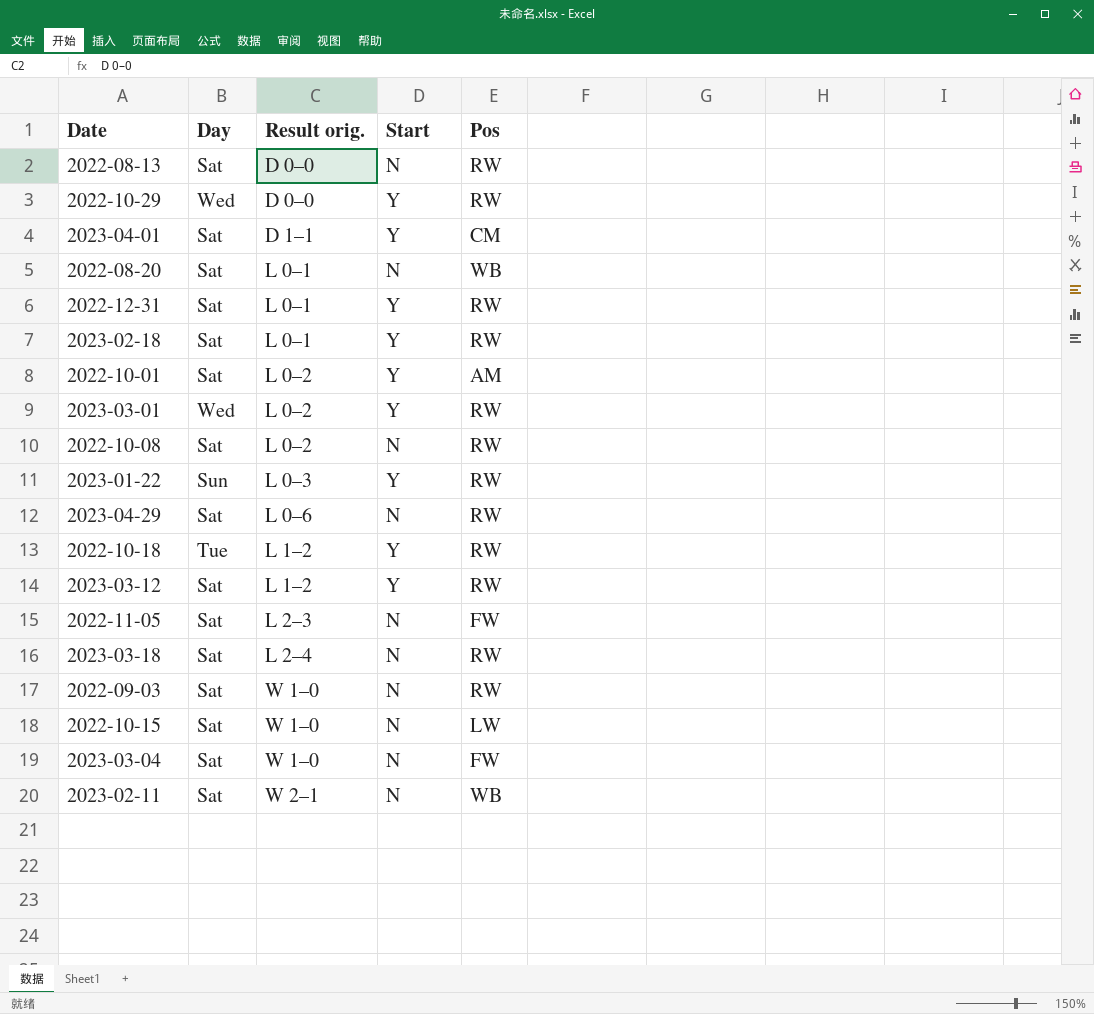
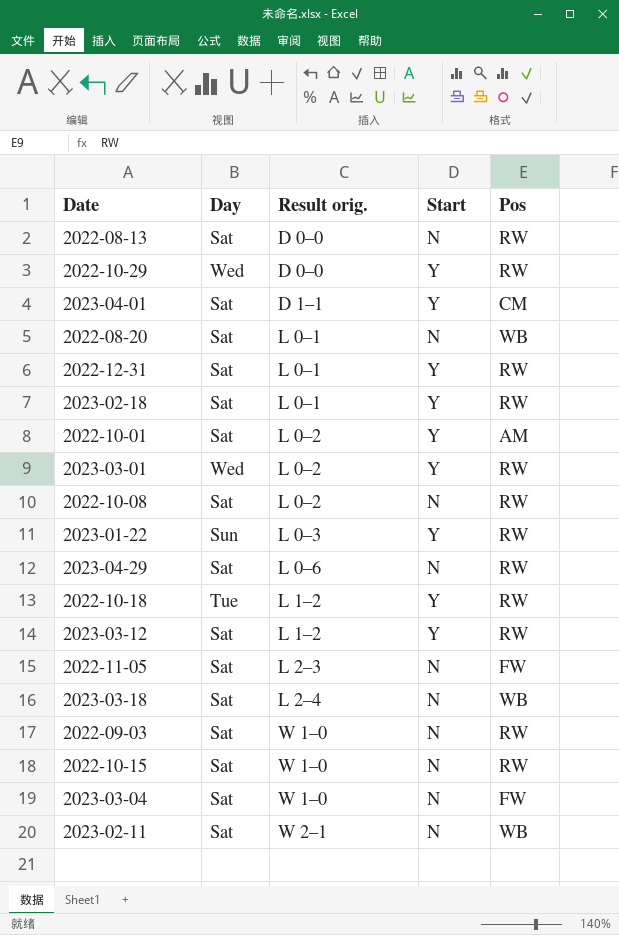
2023-03-18 | Pos: RW -> WB
2022-10-15 | Pos: LW -> RW

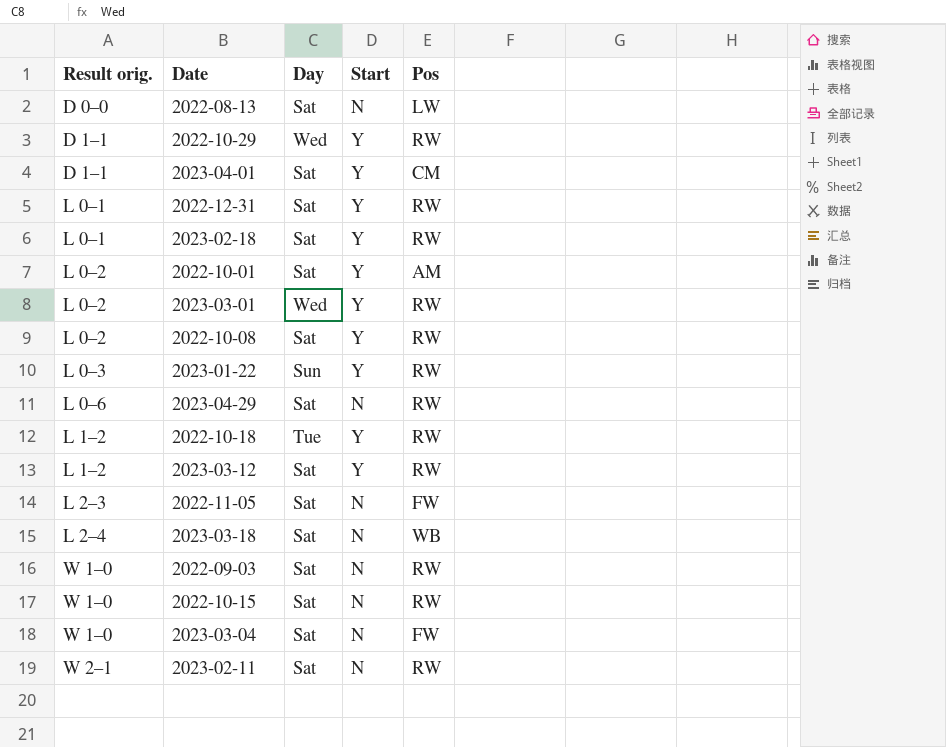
column Result orig. | position: 3 -> 1
row 2022-08-20: Sat | L 0–1 | N | WB -> none
2022-08-13 | Pos: RW -> LW
2022-10-29 | Result orig.: D 0–0 -> D 1–1
2022-10-08 | Start: N -> Y
2023-02-11 | Pos: WB -> RW

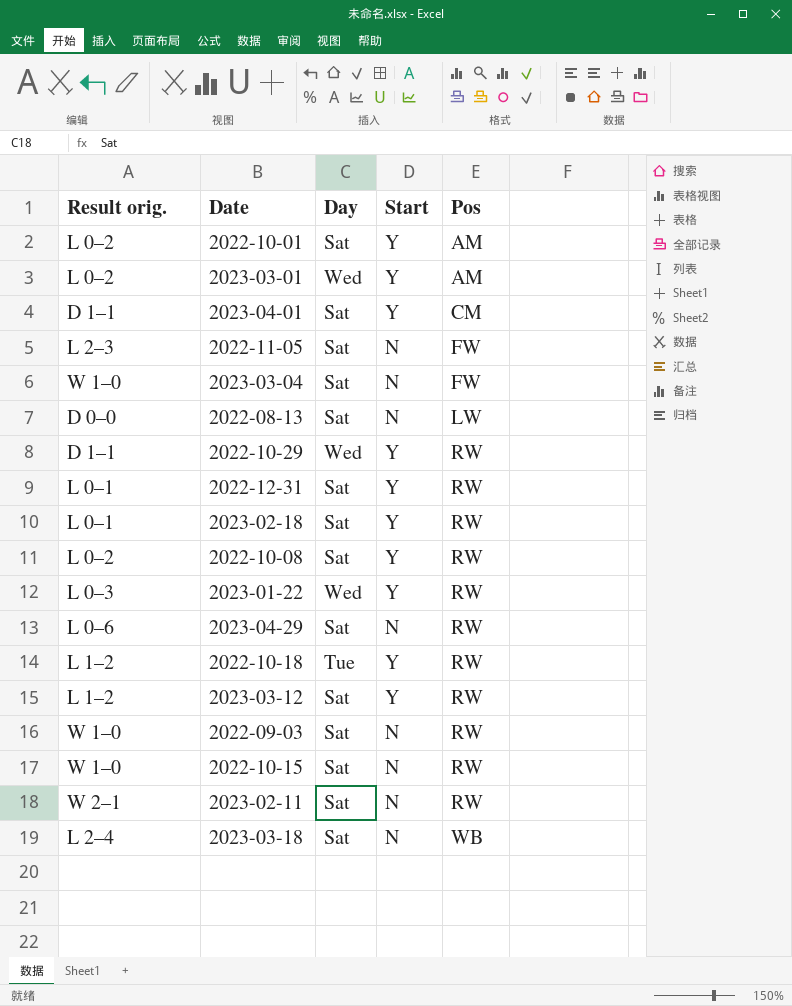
row order: Result orig. ascending -> Pos ascending
2023-03-01 | Pos: RW -> AM
2023-01-22 | Day: Sun -> Wed

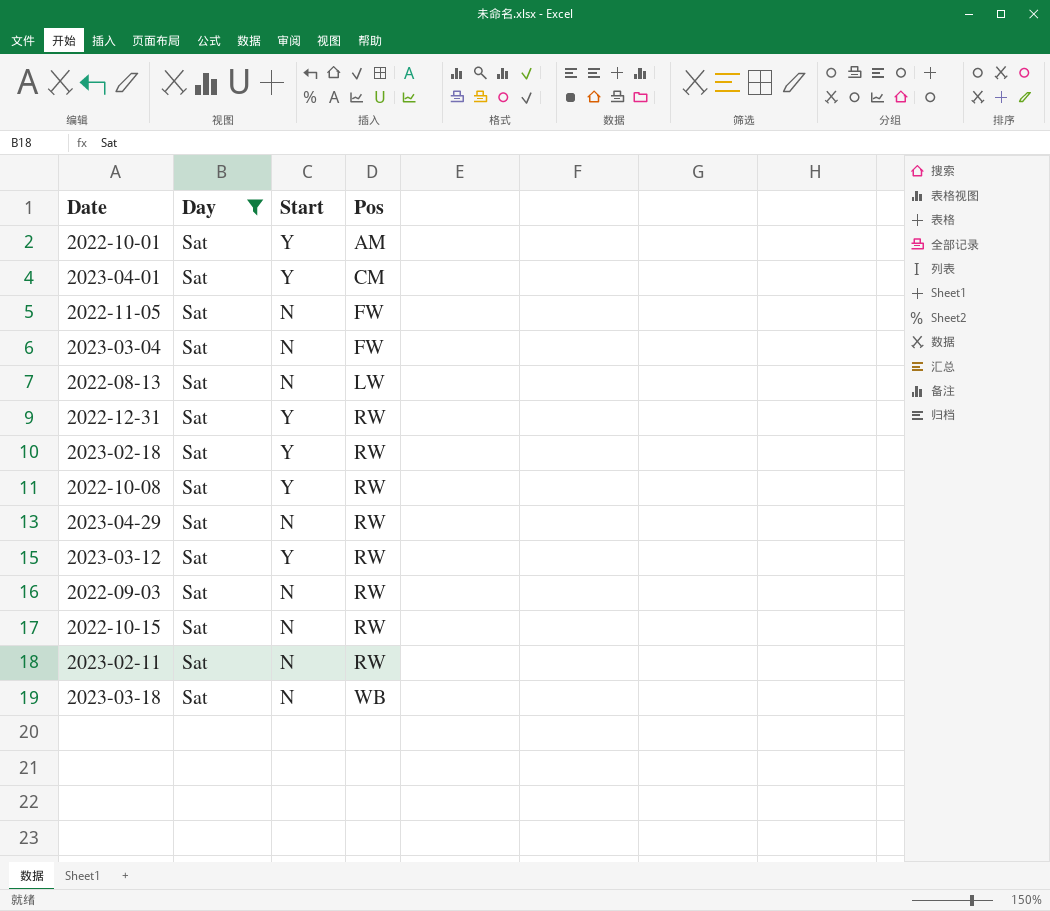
filter: none -> Day = Sat
column Result orig. | position: 1 -> none

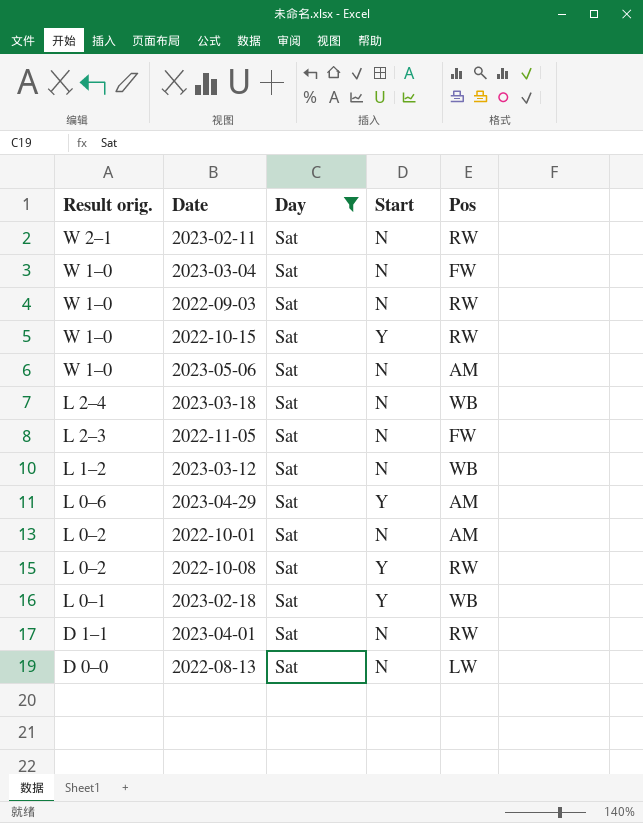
row order: Pos ascending -> Result orig. descending
column Result orig. | position: none -> 1
row 2022-12-31: Sat | Y | RW -> none
2022-10-15 | Start: N -> Y
row 2023-05-06: none -> W 1–0 | Sat | N | AM
2023-03-12 | Start: Y -> N
2023-03-12 | Pos: RW -> WB
2023-04-29 | Start: N -> Y
2023-04-29 | Pos: RW -> AM
2022-10-01 | Start: Y -> N
2023-02-18 | Pos: RW -> WB
2023-04-01 | Start: Y -> N
2023-04-01 | Pos: CM -> RW

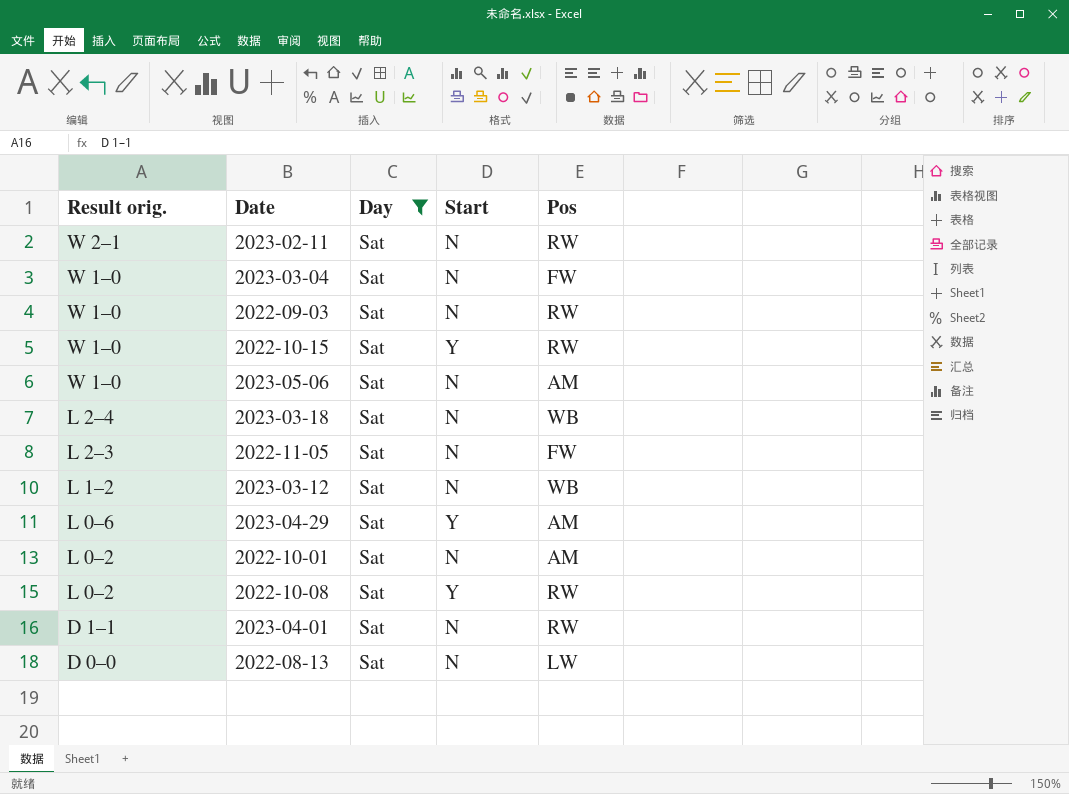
row 2023-02-18: L 0–1 | Sat | Y | WB -> none

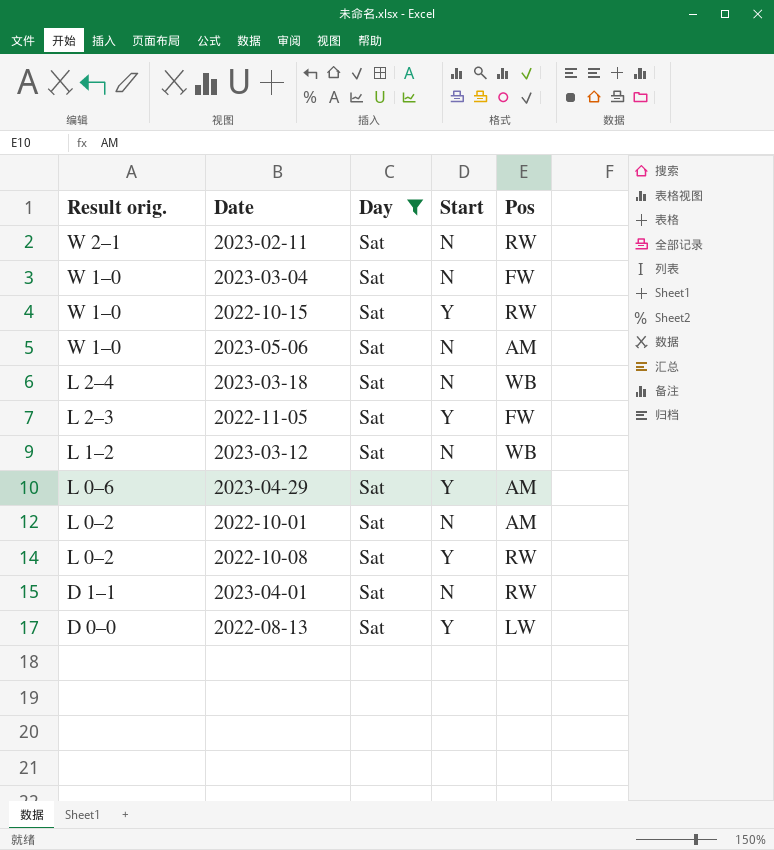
row 2022-09-03: W 1–0 | Sat | N | RW -> none
2022-11-05 | Start: N -> Y
2022-08-13 | Start: N -> Y

